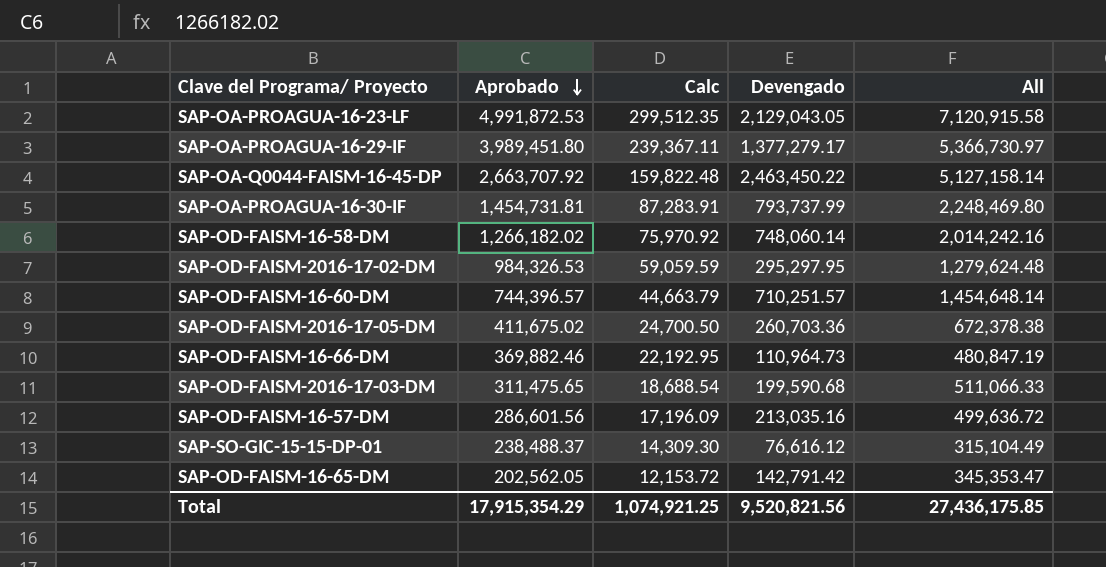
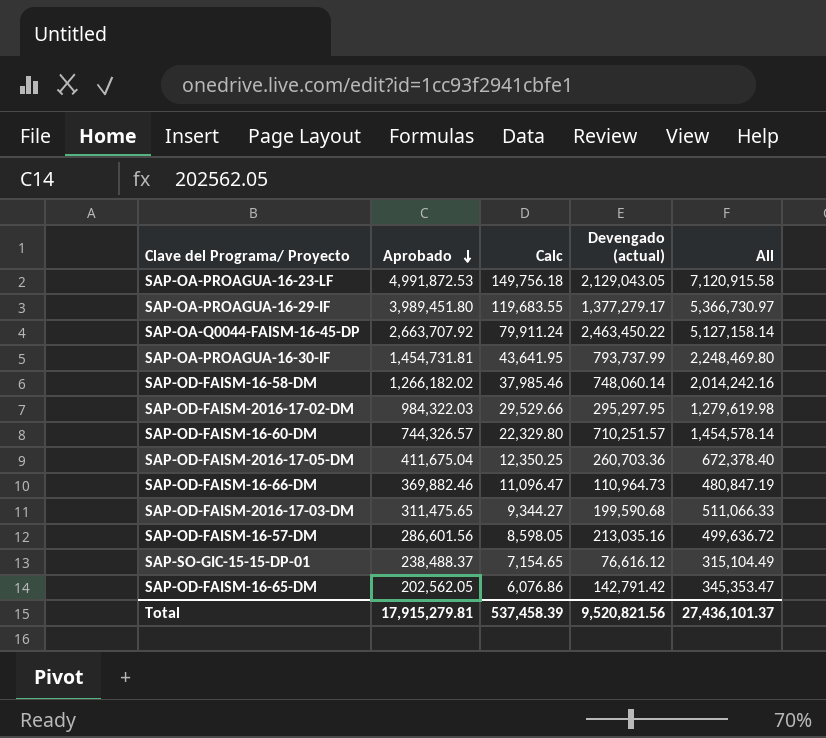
column Calc | formula: [Aprobado] * 0.06 -> [Aprobado] * 0.03
column name: Devengado -> Devengado (actual)
SAP-OD-FAISM-2016-17-02-DM | Aprobado: 984,326.53 -> 984,322.03
SAP-OD-FAISM-2016-17-02-DM | All: 1,279,624.48 -> 1,279,619.98
SAP-OD-FAISM-16-60-DM | Aprobado: 744,396.57 -> 744,326.57
SAP-OD-FAISM-16-60-DM | All: 1,454,648.14 -> 1,454,578.14
SAP-OD-FAISM-2016-17-05-DM | Aprobado: 411,675.02 -> 411,675.04
SAP-OD-FAISM-2016-17-05-DM | All: 672,378.38 -> 672,378.40
Total | Aprobado: 17,915,354.29 -> 17,915,279.81
Total | Calc: 1,074,921.25 -> 537,458.39
Total | All: 27,436,175.85 -> 27,436,101.37

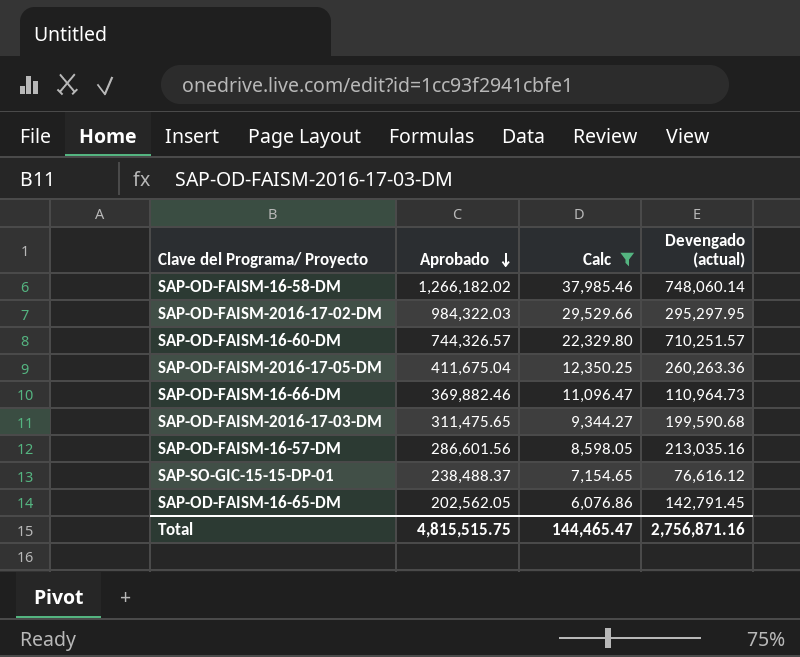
filter: none -> Calc <= 37,985.46
column All | formula: [Aprobado] + [Devengado (actual)] -> none
SAP-OD-FAISM-2016-17-05-DM | Devengado (actual): 260,703.36 -> 260,263.36
SAP-OD-FAISM-16-65-DM | Devengado (actual): 142,791.42 -> 142,791.45
Total | Aprobado: 17,915,279.81 -> 4,815,515.75
Total | Calc: 537,458.39 -> 144,465.47
Total | Devengado (actual): 9,520,821.56 -> 2,756,871.16

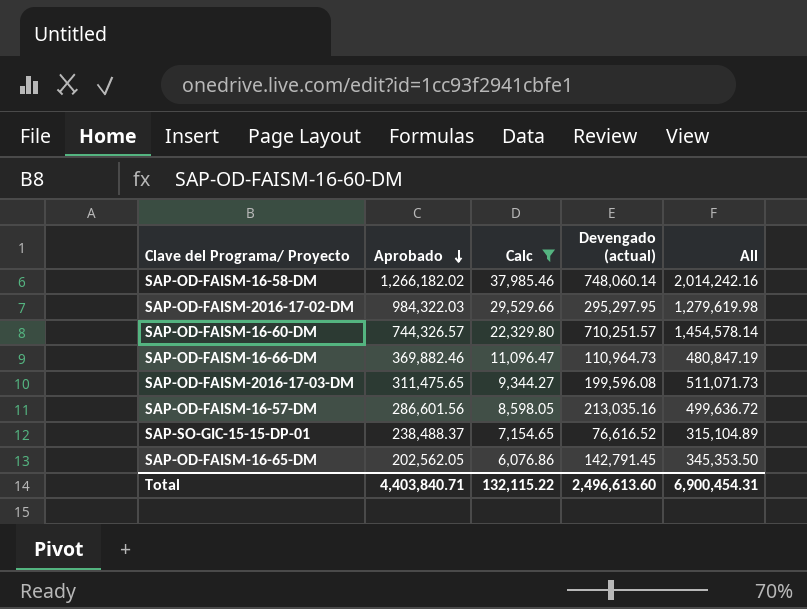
column All | formula: none -> [Aprobado] + [Devengado (actual)]
row SAP-OD-FAISM-2016-17-05-DM: 411,675.04 | 12,350.25 | 260,263.36 -> none
SAP-OD-FAISM-2016-17-03-DM | Devengado (actual): 199,590.68 -> 199,596.08
SAP-SO-GIC-15-15-DP-01 | Devengado (actual): 76,616.12 -> 76,616.52
Total | Aprobado: 4,815,515.75 -> 4,403,840.71
Total | Calc: 144,465.47 -> 132,115.22
Total | Devengado (actual): 2,756,871.16 -> 2,496,613.60

